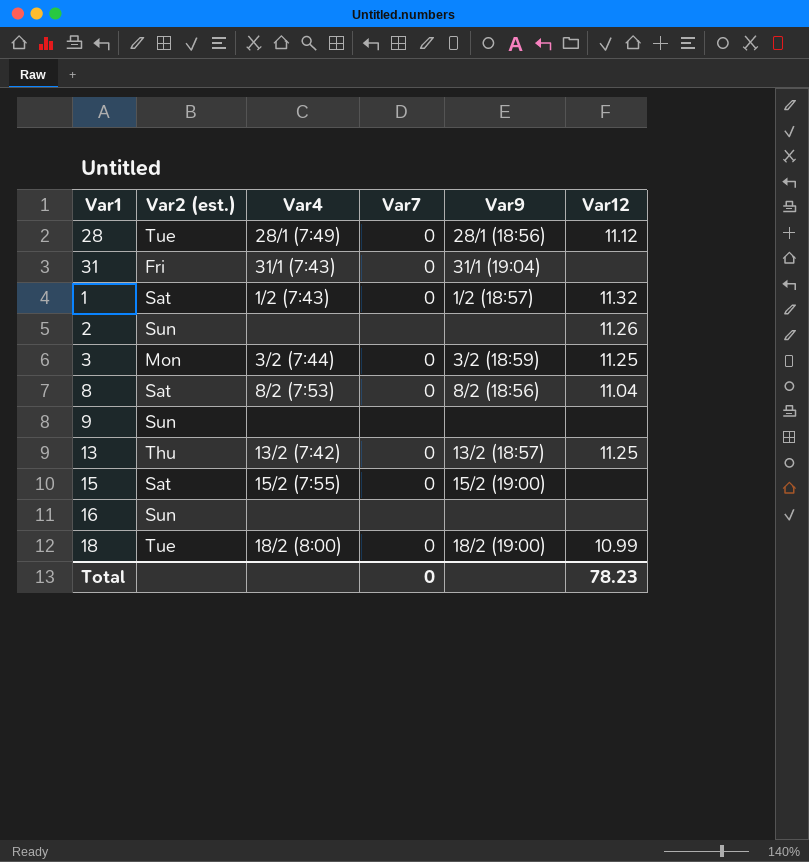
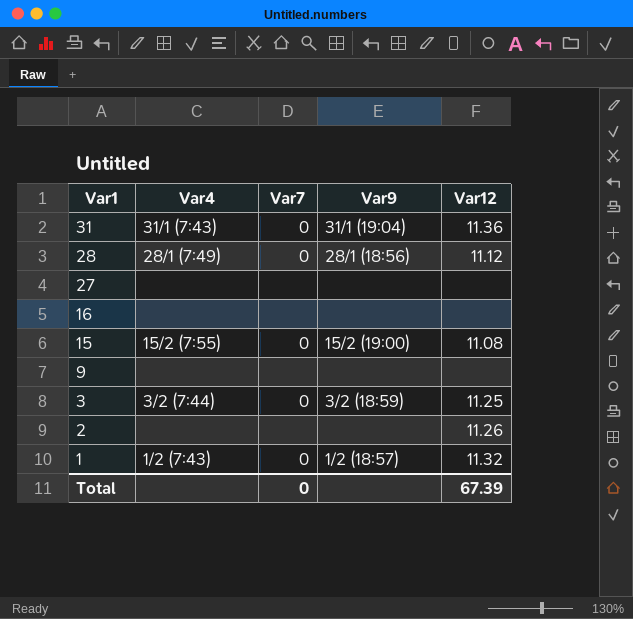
row order: none -> Var1 descending
column Var2 (est.) | position: 2 -> none
row 8: Sat | 8/2 (7:53) | 0 | 8/2 (18:56) | 11.04 -> none
row 13: Thu | 13/2 (7:42) | 0 | 13/2 (18:57) | 11.25 -> none
row 18: Tue | 18/2 (8:00) | 0 | 18/2 (19:00) | 10.99 -> none
31 | Var12: none -> 11.36
row 27: none -> none | none | none | none
15 | Var12: none -> 11.08
Total | Var12: 78.23 -> 67.39

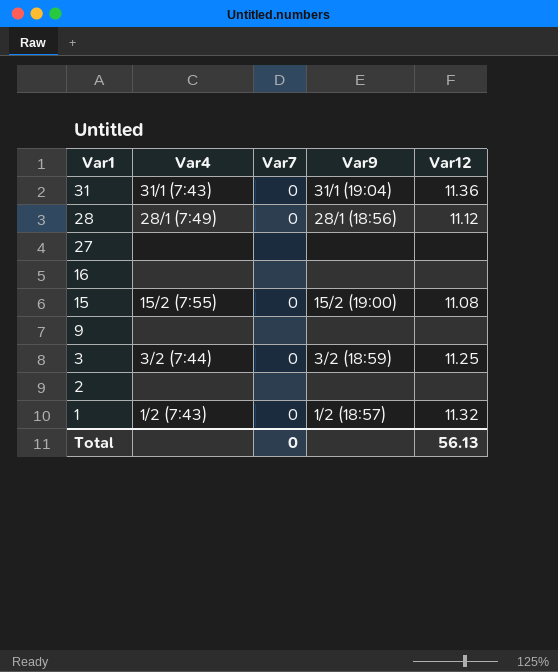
2 | Var12: 11.26 -> none
Total | Var12: 67.39 -> 56.13

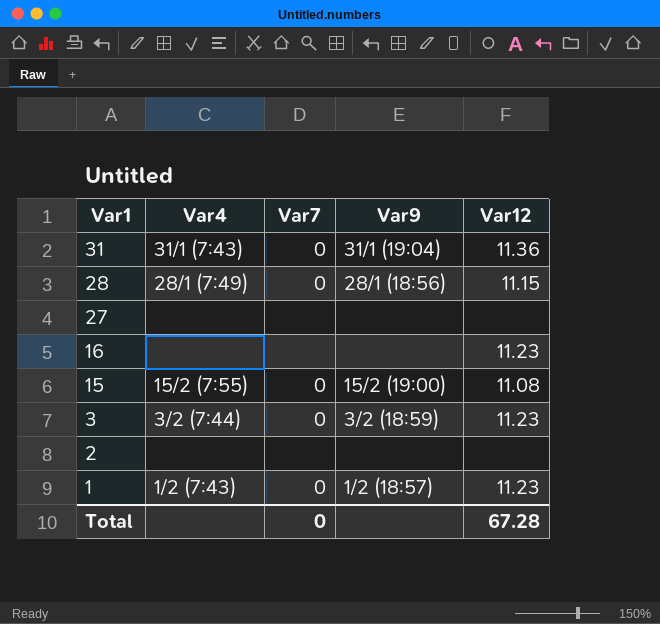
row 9: none | none | none | none -> none
28 | Var12: 11.12 -> 11.15
16 | Var12: none -> 11.23
3 | Var12: 11.25 -> 11.23
1 | Var12: 11.32 -> 11.23
Total | Var12: 56.13 -> 67.28

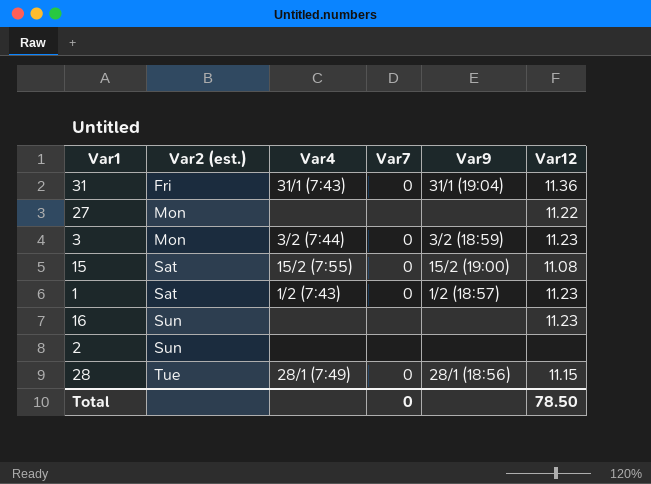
row order: Var1 descending -> Var2 (est.) ascending
column Var2 (est.) | position: none -> 2
27 | Var12: none -> 11.22
Total | Var12: 67.28 -> 78.50

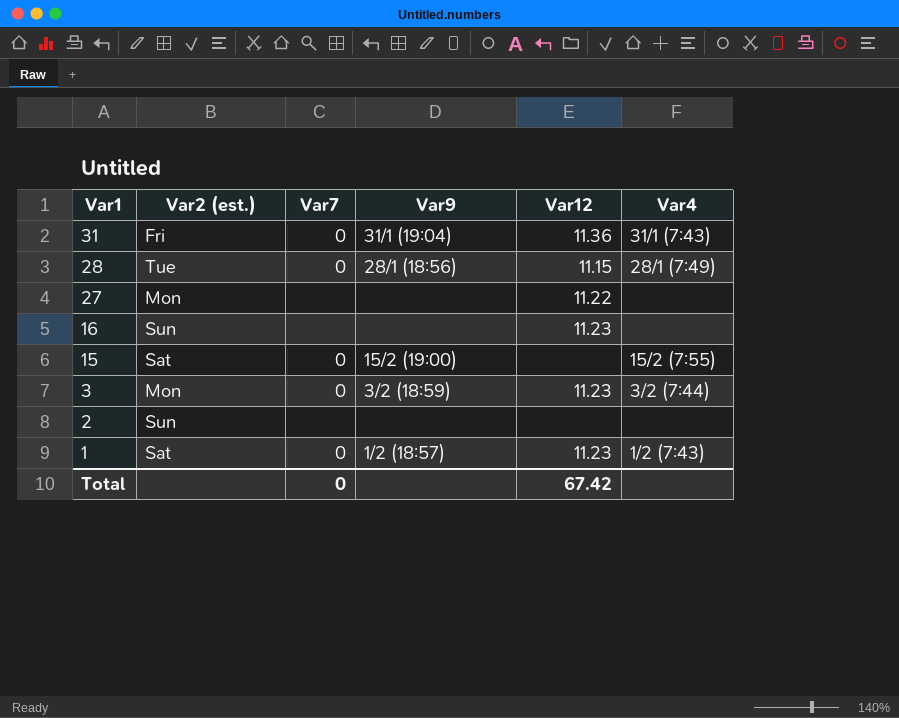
row order: Var2 (est.) ascending -> Var1 descending
column Var4 | position: 3 -> 6
15 | Var12: 11.08 -> none
Total | Var12: 78.50 -> 67.42

